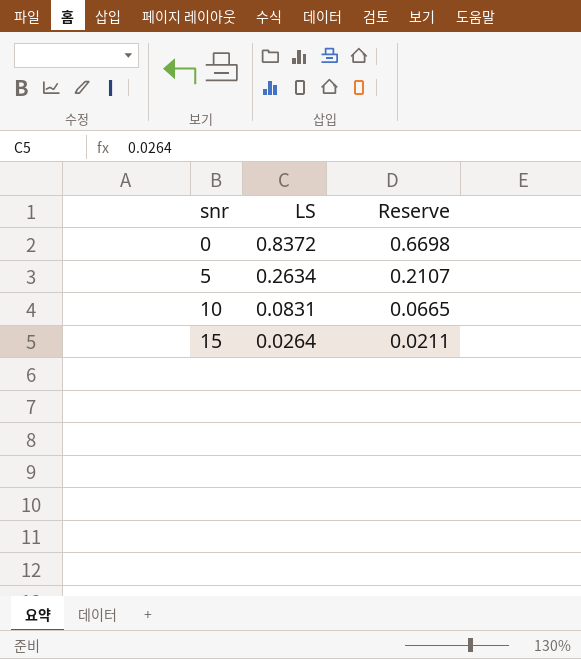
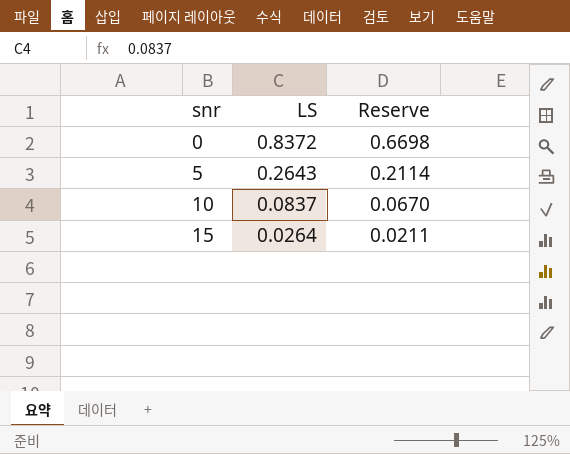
5 | LS: 0.2634 -> 0.2643
5 | Reserve: 0.2107 -> 0.2114
10 | LS: 0.0831 -> 0.0837
10 | Reserve: 0.0665 -> 0.0670

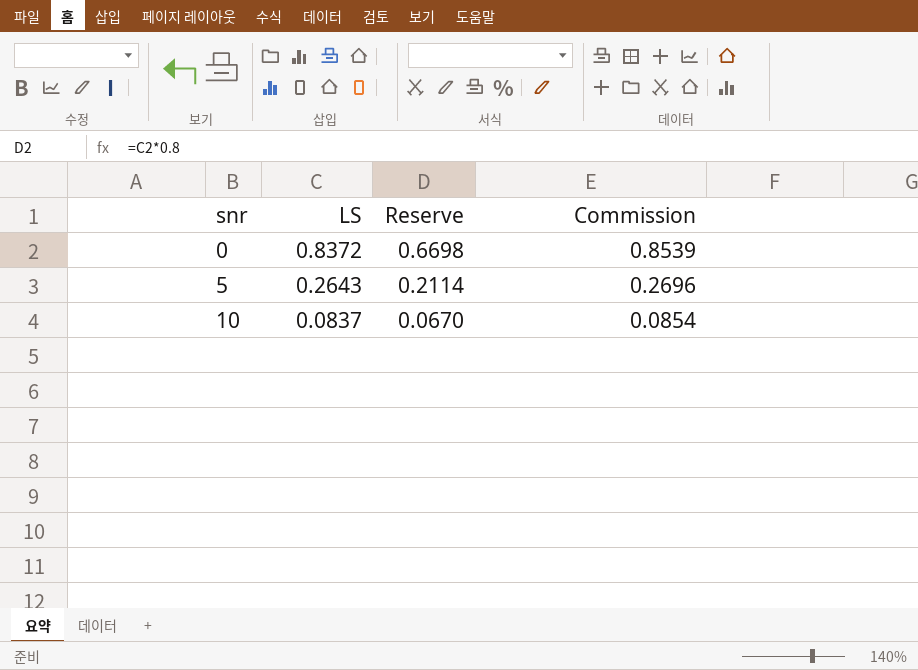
column Commission | formula: none -> [LS] * 1.02
row 15: 0.0264 | 0.0211 -> none

